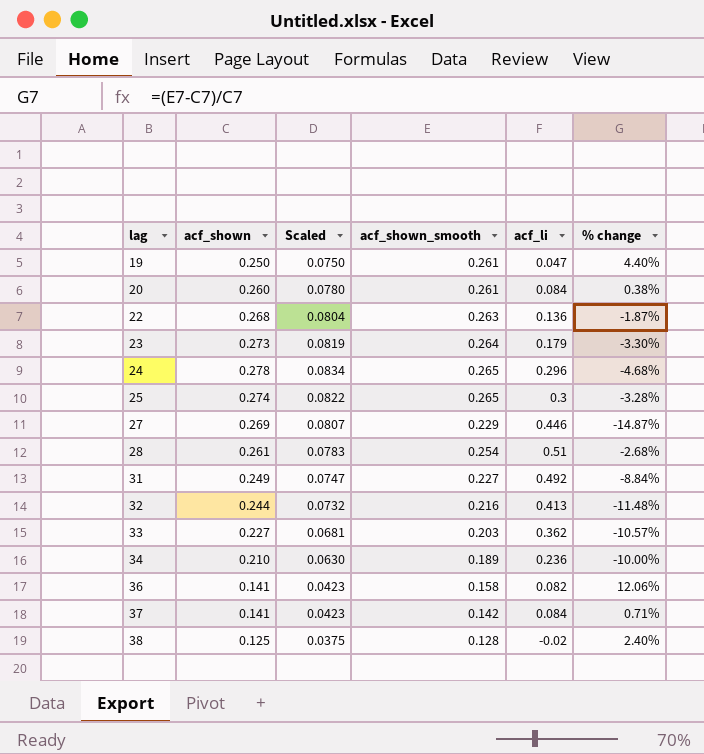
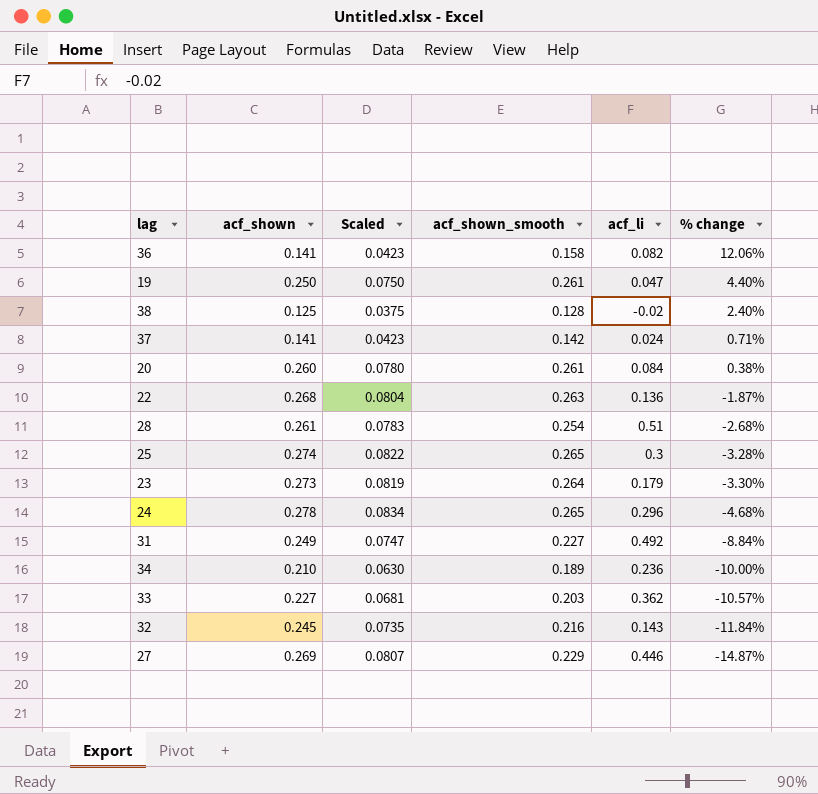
row order: lag ascending -> % change descending
37 | acf_li: 0.084 -> 0.024
32 | acf_shown: 0.244 -> 0.245
32 | Scaled: 0.0732 -> 0.0735
32 | acf_li: 0.413 -> 0.143
32 | % change: -11.48% -> -11.84%

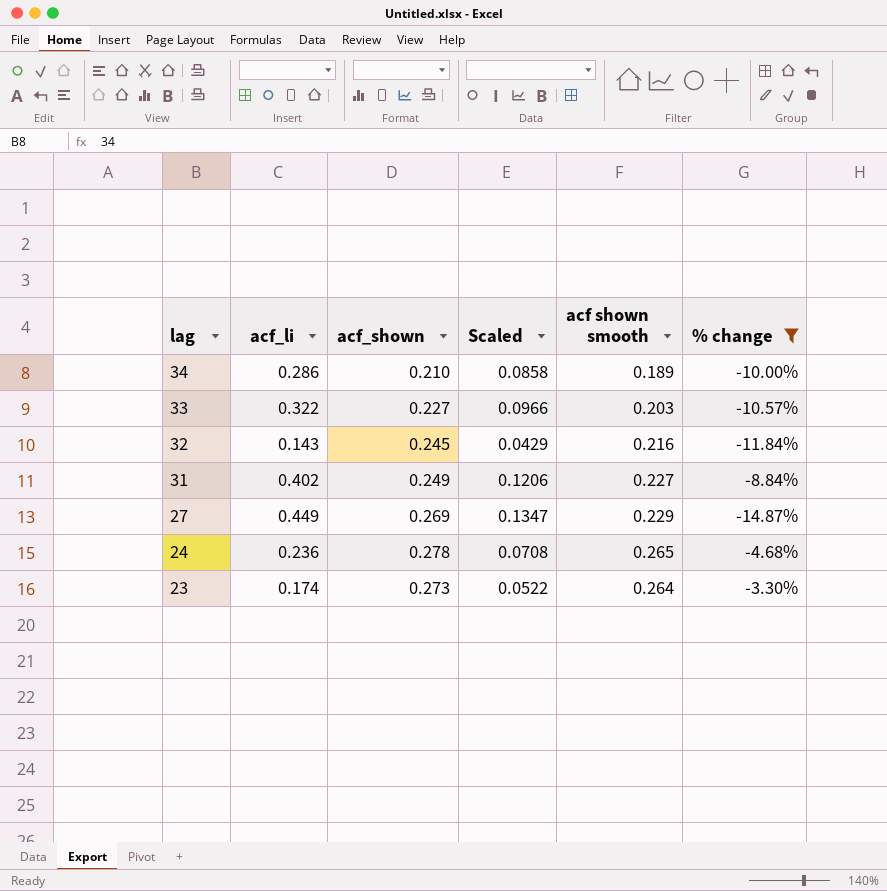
filter: none -> % change <= -3.30%
row order: % change descending -> lag descending
column acf_li | position: 5 -> 2
column Scaled | formula: [acf_shown] * 0.3 -> [acf_li] * 0.3
column name: acf_shown_smooth -> acf shown smooth
34 | acf_li: 0.236 -> 0.286
33 | acf_li: 0.362 -> 0.322
31 | acf_li: 0.492 -> 0.402
27 | acf_li: 0.446 -> 0.449
24 | acf_li: 0.296 -> 0.236
23 | acf_li: 0.179 -> 0.174

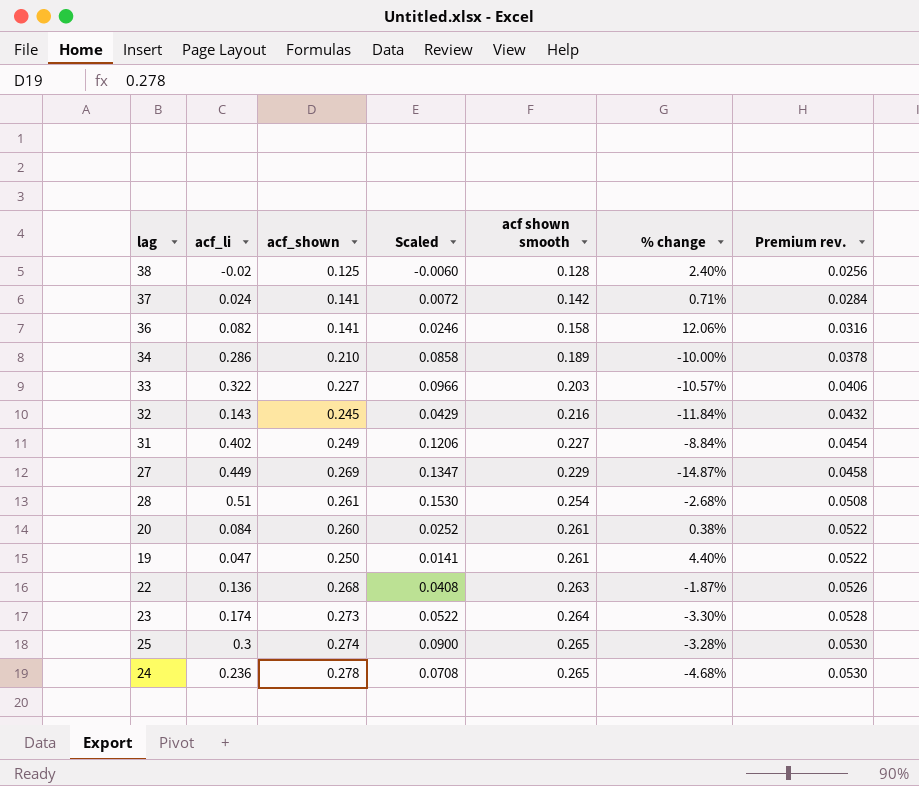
filter: % change <= -3.30% -> none
row order: lag descending -> acf shown smooth ascending
column Premium rev. | formula: none -> [acf shown smooth] * 0.2

